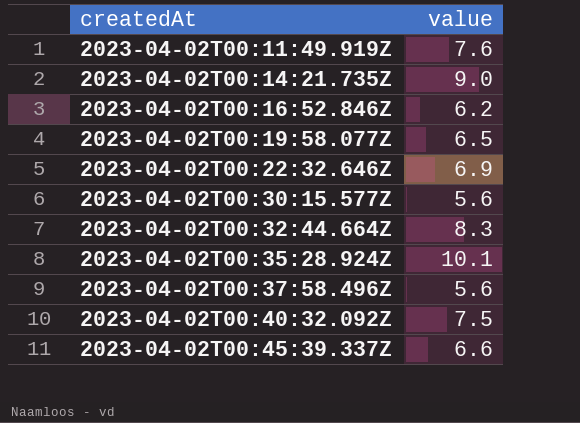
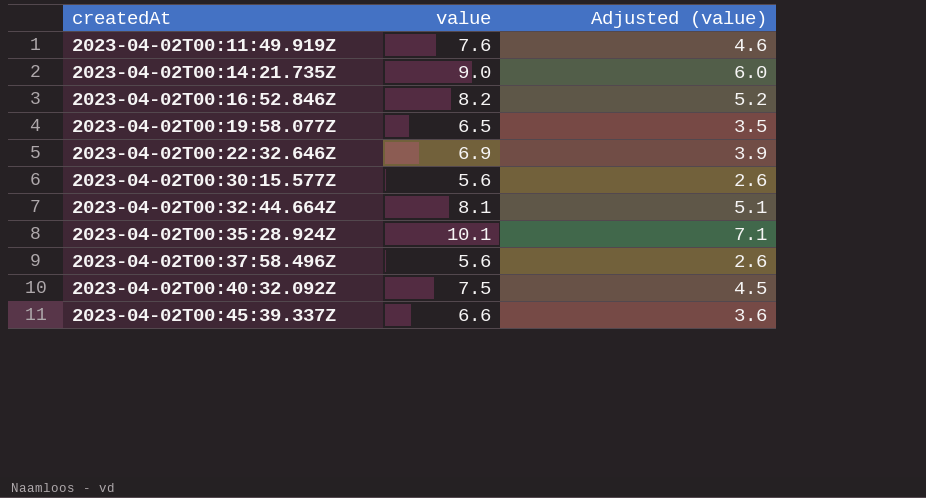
column Adjusted (value) | formula: none -> [value] - 3
2023-04-02T00:16:52.846Z | value: 6.2 -> 8.2
2023-04-02T00:32:44.664Z | value: 8.3 -> 8.1

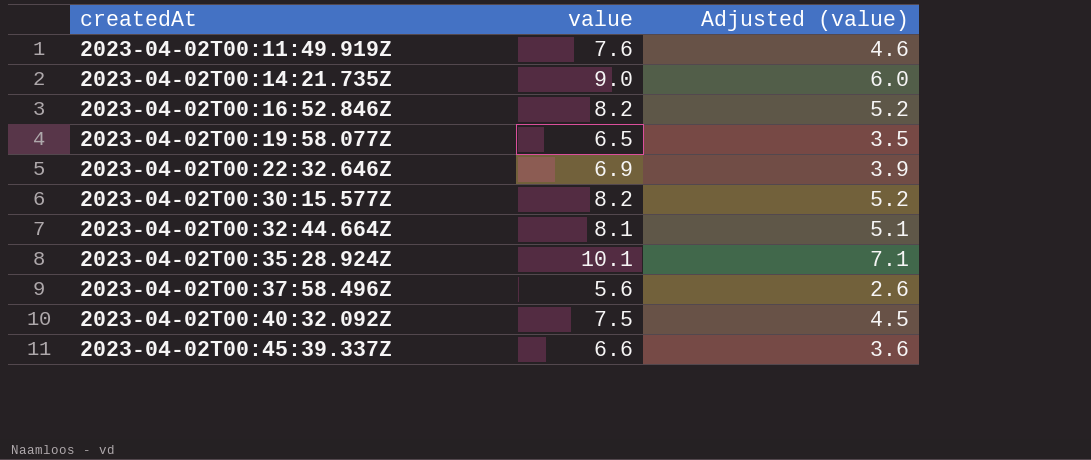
2023-04-02T00:30:15.577Z | value: 5.6 -> 8.2
2023-04-02T00:30:15.577Z | Adjusted (value): 2.6 -> 5.2

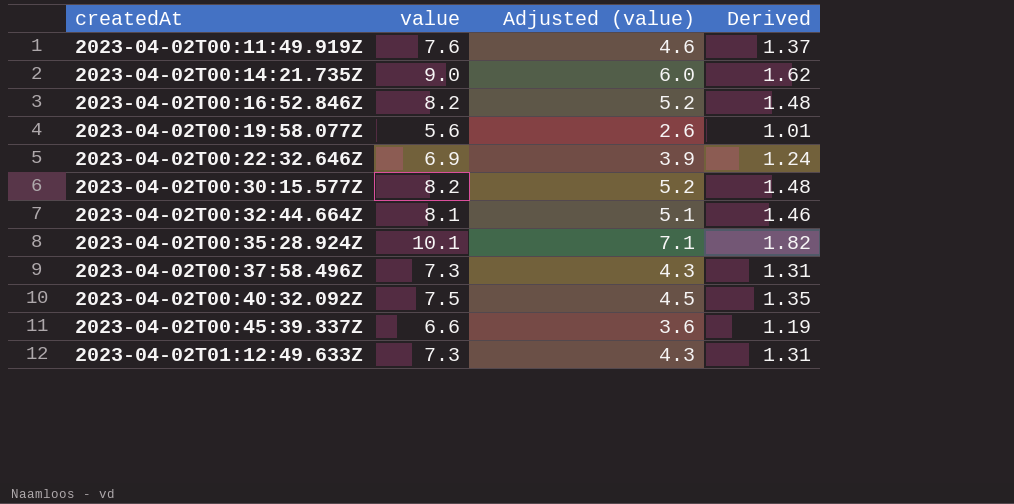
column Derived | formula: none -> [value] * 0.18
2023-04-02T00:19:58.077Z | value: 6.5 -> 5.6
2023-04-02T00:19:58.077Z | Adjusted (value): 3.5 -> 2.6
2023-04-02T00:37:58.496Z | value: 5.6 -> 7.3
2023-04-02T00:37:58.496Z | Adjusted (value): 2.6 -> 4.3
row 2023-04-02T01:12:49.633Z: none -> 7.3 | 4.3 | 1.31

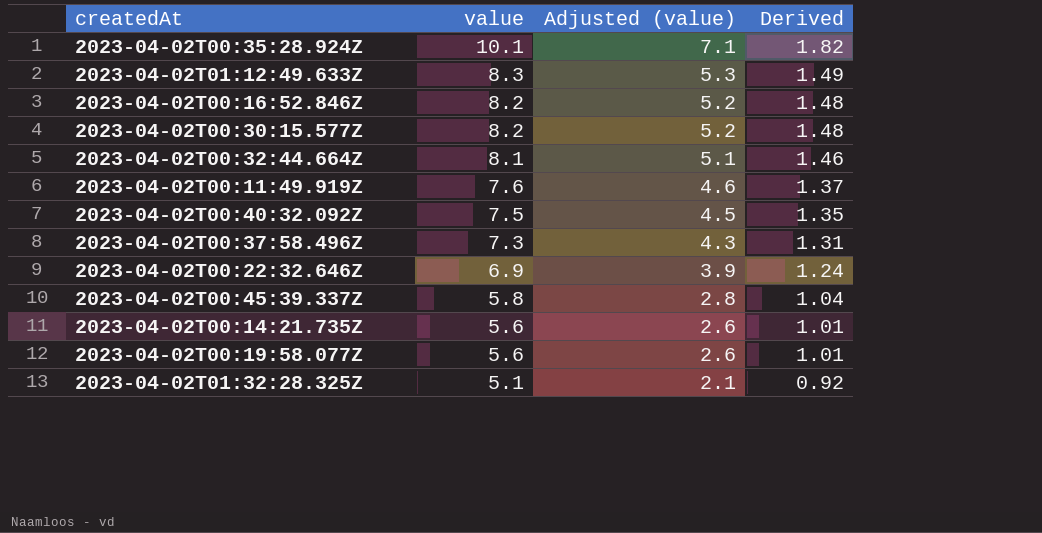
row order: createdAt ascending -> value descending
2023-04-02T01:12:49.633Z | value: 7.3 -> 8.3
2023-04-02T01:12:49.633Z | Adjusted (value): 4.3 -> 5.3
2023-04-02T01:12:49.633Z | Derived: 1.31 -> 1.49
2023-04-02T00:45:39.337Z | value: 6.6 -> 5.8
2023-04-02T00:45:39.337Z | Adjusted (value): 3.6 -> 2.8
2023-04-02T00:45:39.337Z | Derived: 1.19 -> 1.04
2023-04-02T00:14:21.735Z | value: 9.0 -> 5.6
2023-04-02T00:14:21.735Z | Adjusted (value): 6.0 -> 2.6
2023-04-02T00:14:21.735Z | Derived: 1.62 -> 1.01
row 2023-04-02T01:32:28.325Z: none -> 5.1 | 2.1 | 0.92

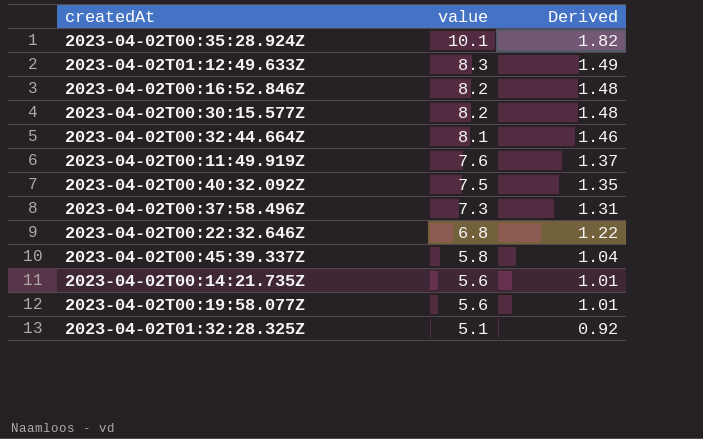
column Adjusted (value) | formula: [value] - 3 -> none
2023-04-02T00:22:32.646Z | value: 6.9 -> 6.8
2023-04-02T00:22:32.646Z | Derived: 1.24 -> 1.22

